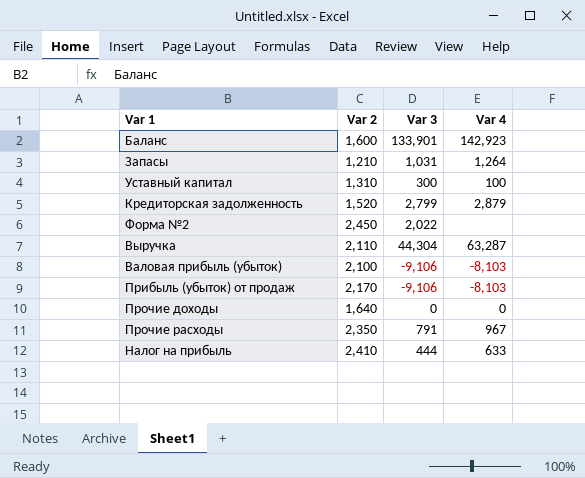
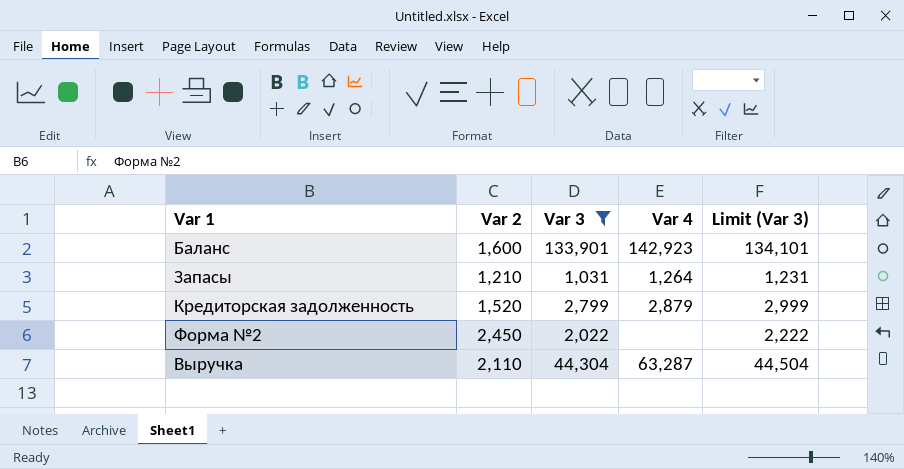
filter: none -> Var 3 >= 1,031
column Limit (Var 3) | formula: none -> [Var 3] + 200

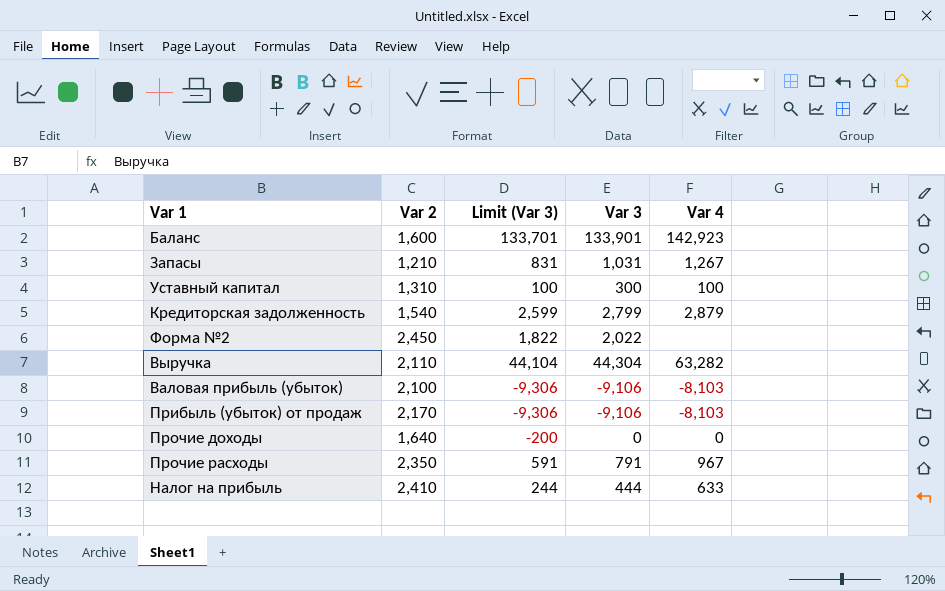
filter: Var 3 >= 1,031 -> none
column Limit (Var 3) | formula: [Var 3] + 200 -> [Var 3] - 200
column Limit (Var 3) | position: 5 -> 3
Запасы | Var 4: 1,264 -> 1,267
Кредиторская задолженность | Var 2: 1,520 -> 1,540
Выручка | Var 4: 63,287 -> 63,282

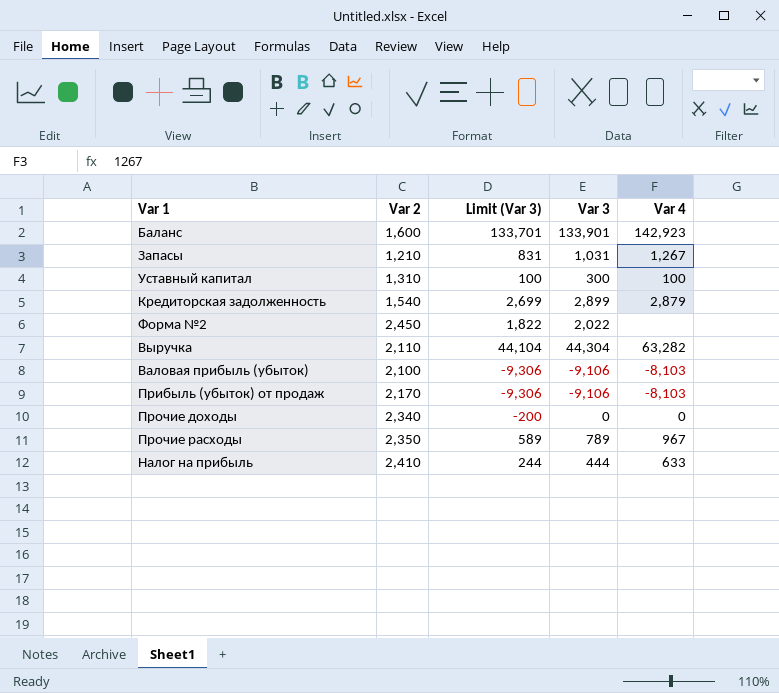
Кредиторская задолженность | Limit (Var 3): 2,599 -> 2,699
Кредиторская задолженность | Var 3: 2,799 -> 2,899
Прочие доходы | Var 2: 1,640 -> 2,340
Прочие расходы | Limit (Var 3): 591 -> 589
Прочие расходы | Var 3: 791 -> 789

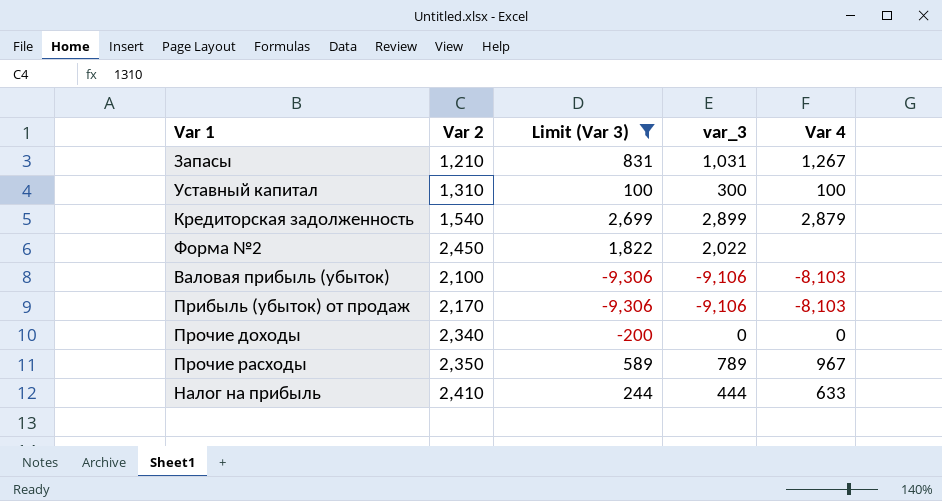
filter: none -> Limit (Var 3) <= 2,699
column name: Var 3 -> var_3

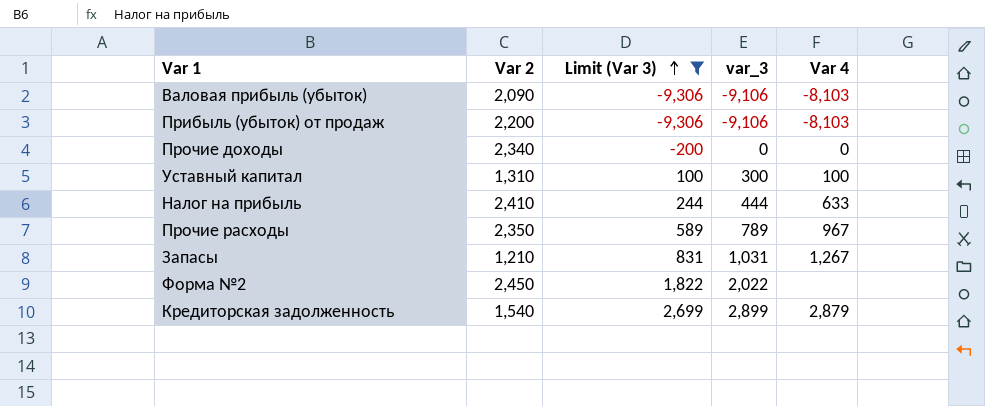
row order: none -> Limit (Var 3) ascending
Валовая прибыль (убыток) | Var 2: 2,100 -> 2,090
Прибыль (убыток) от продаж | Var 2: 2,170 -> 2,200

